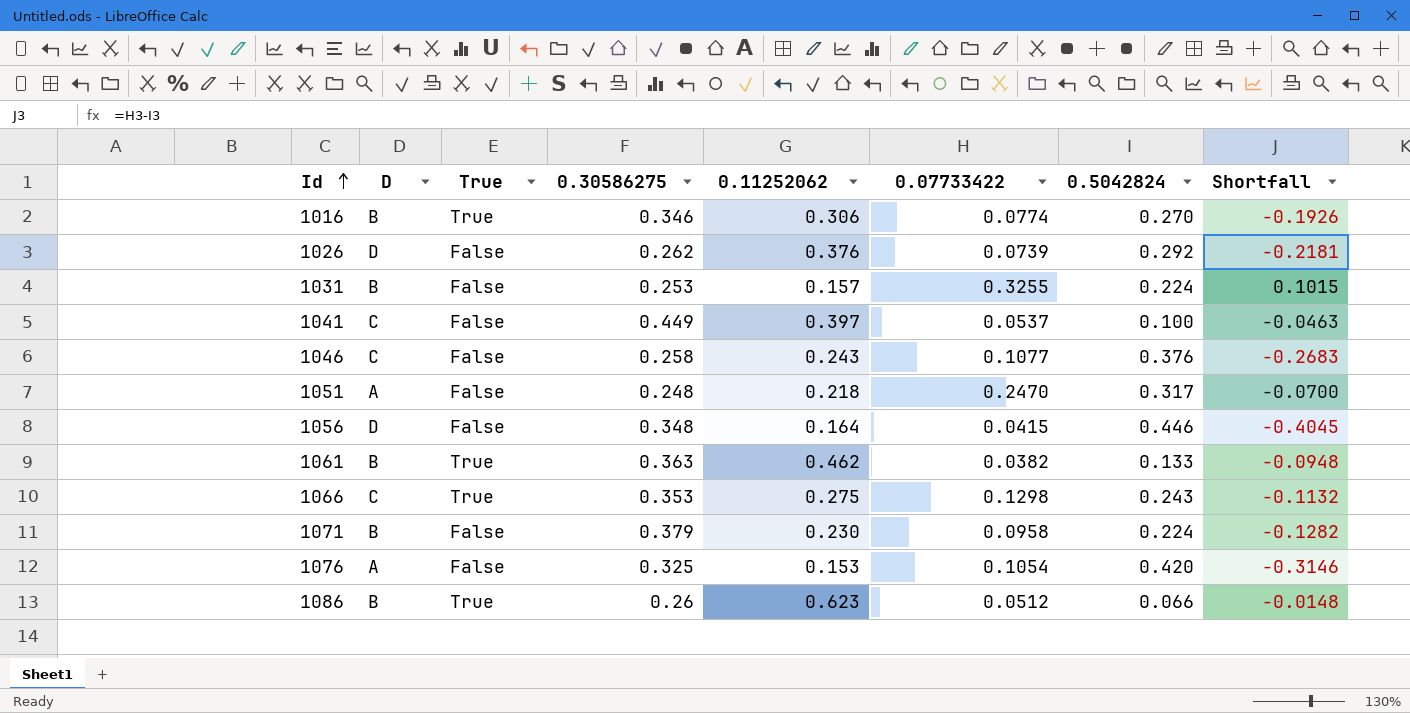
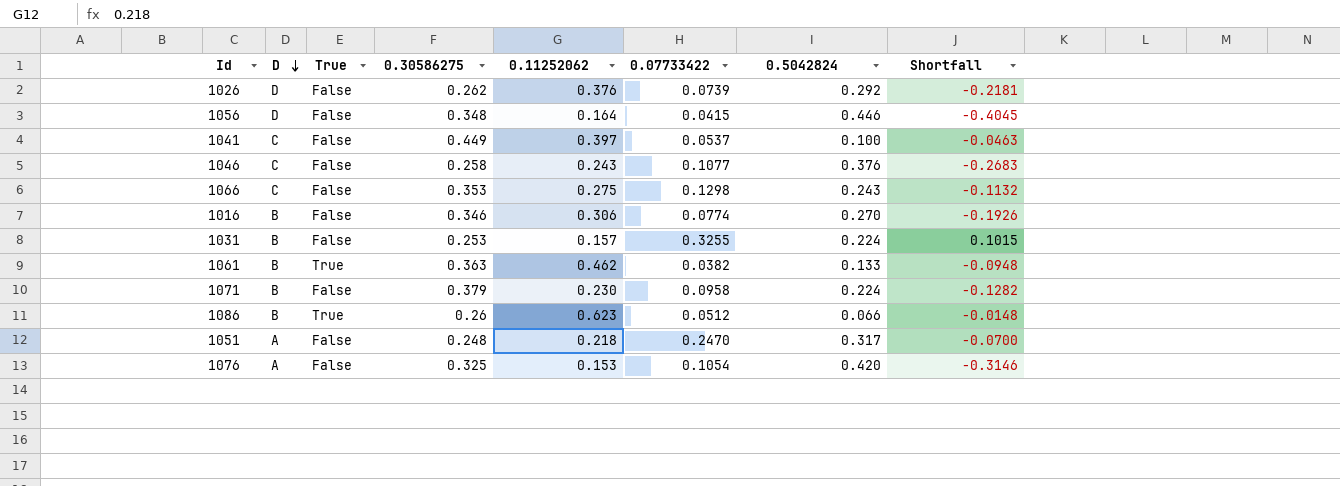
row order: Id ascending -> D descending
1066 | True: True -> False
1016 | True: True -> False

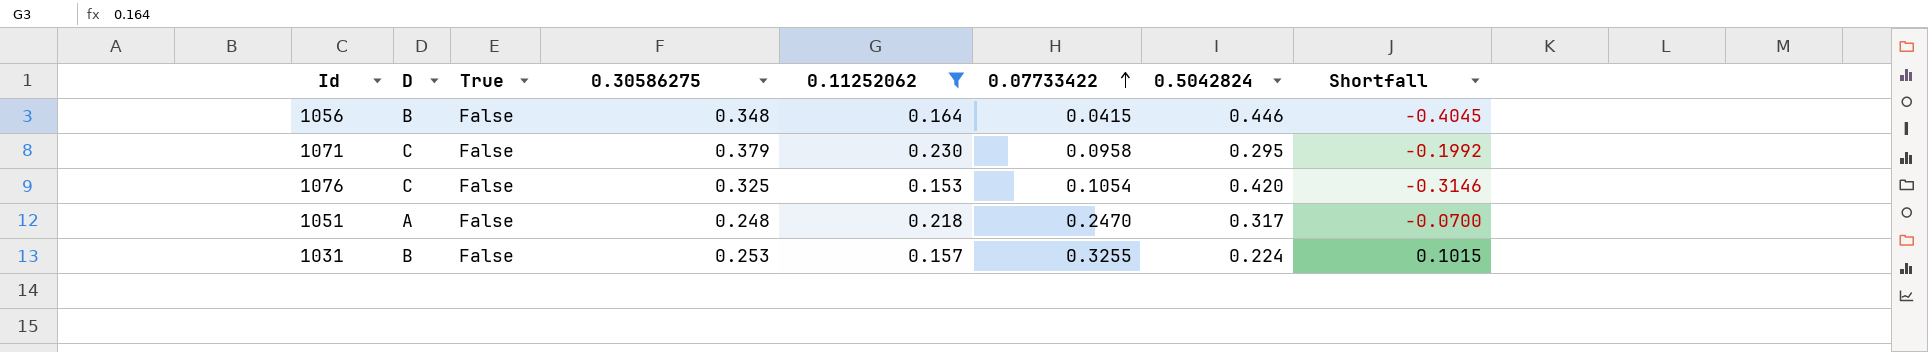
filter: none -> 0.11252062 <= 0.230
row order: D descending -> 0.07733422 ascending
1056 | D: D -> B
1071 | D: B -> C
1071 | 0.5042824: 0.224 -> 0.295
1071 | Shortfall: -0.1282 -> -0.1992
1076 | D: A -> C

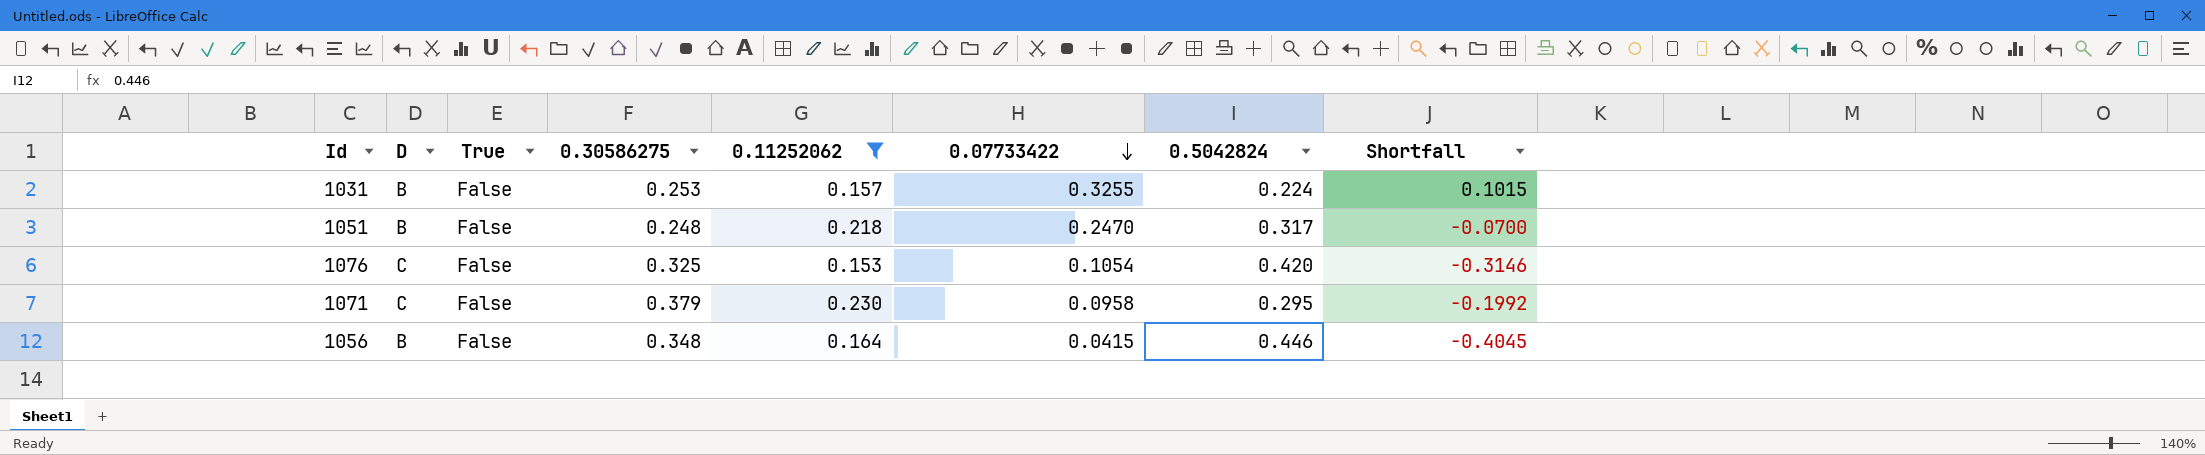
row order: 0.07733422 ascending -> 0.07733422 descending
1051 | D: A -> B

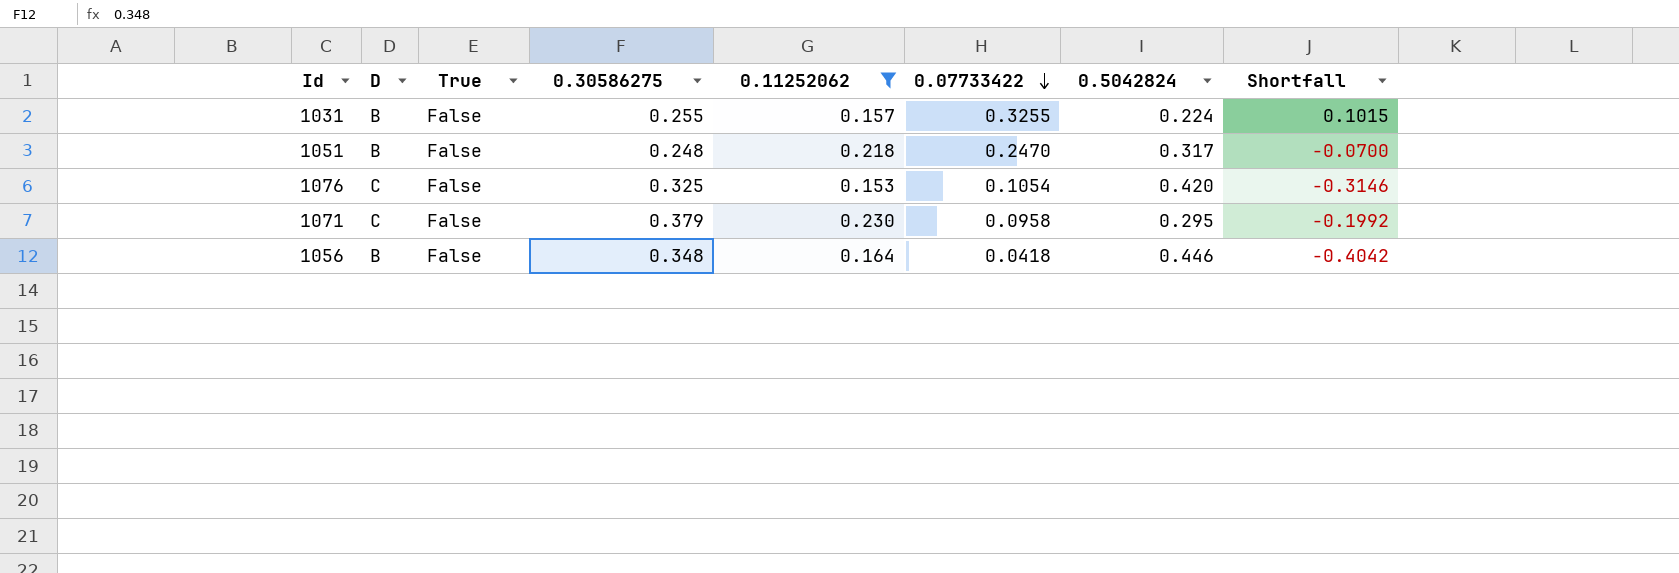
1031 | 0.30586275: 0.253 -> 0.255
1056 | 0.07733422: 0.0415 -> 0.0418
1056 | Shortfall: -0.4045 -> -0.4042

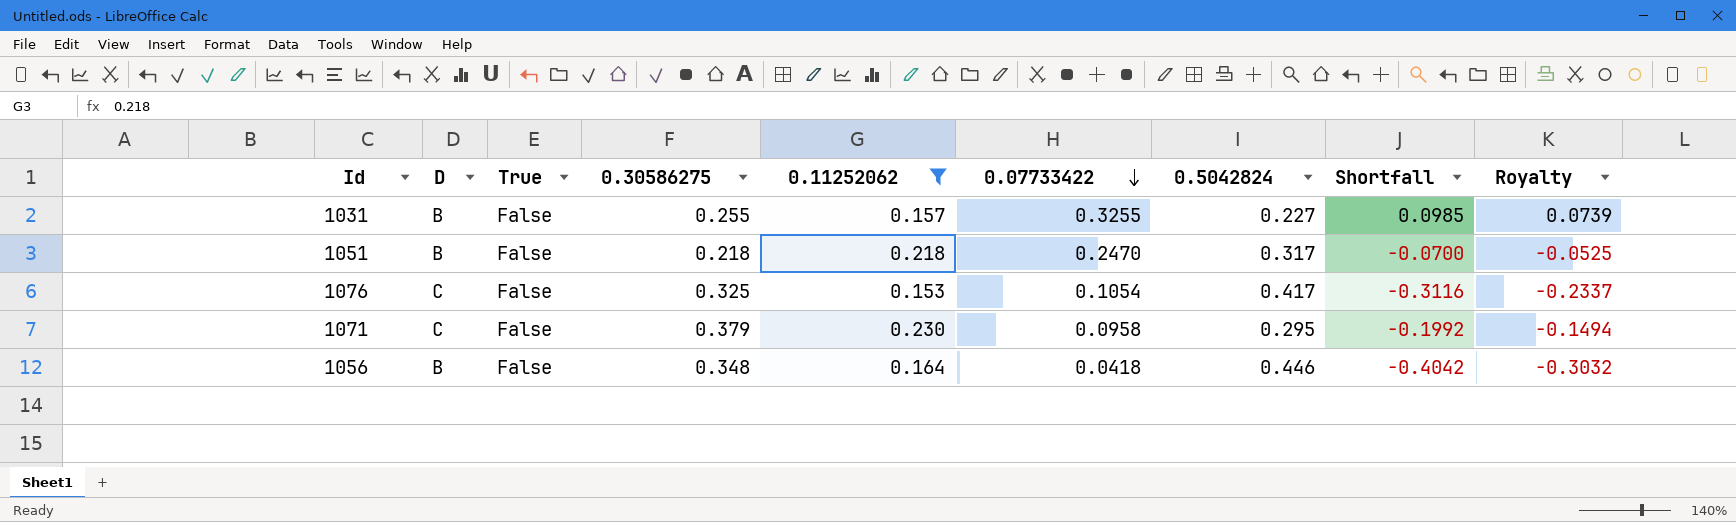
column Royalty | formula: none -> [Shortfall] * 0.75
1031 | 0.5042824: 0.224 -> 0.227
1031 | Shortfall: 0.1015 -> 0.0985
1051 | 0.30586275: 0.248 -> 0.218
1076 | 0.5042824: 0.420 -> 0.417
1076 | Shortfall: -0.3146 -> -0.3116

